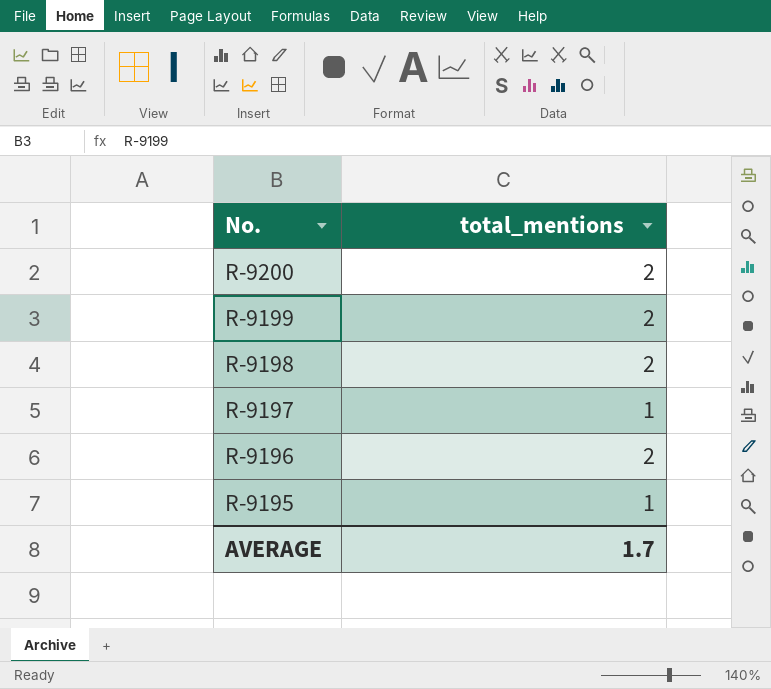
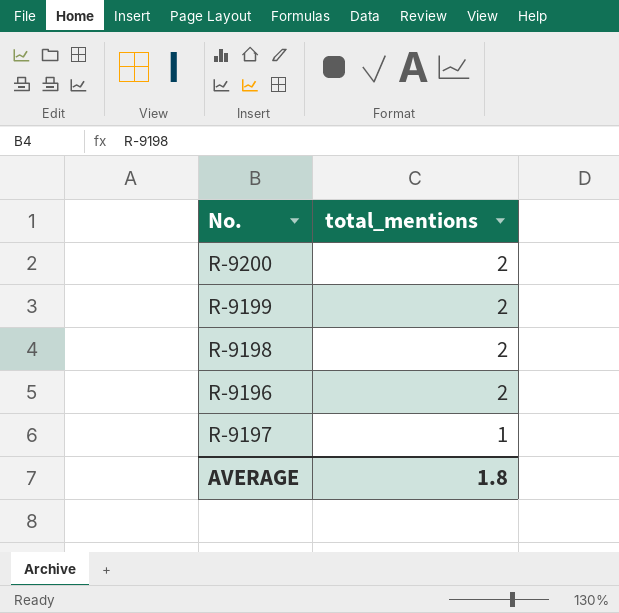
row order: No. descending -> total_mentions descending
row R-9195: 1 -> none
AVERAGE | total_mentions: 1.7 -> 1.8

